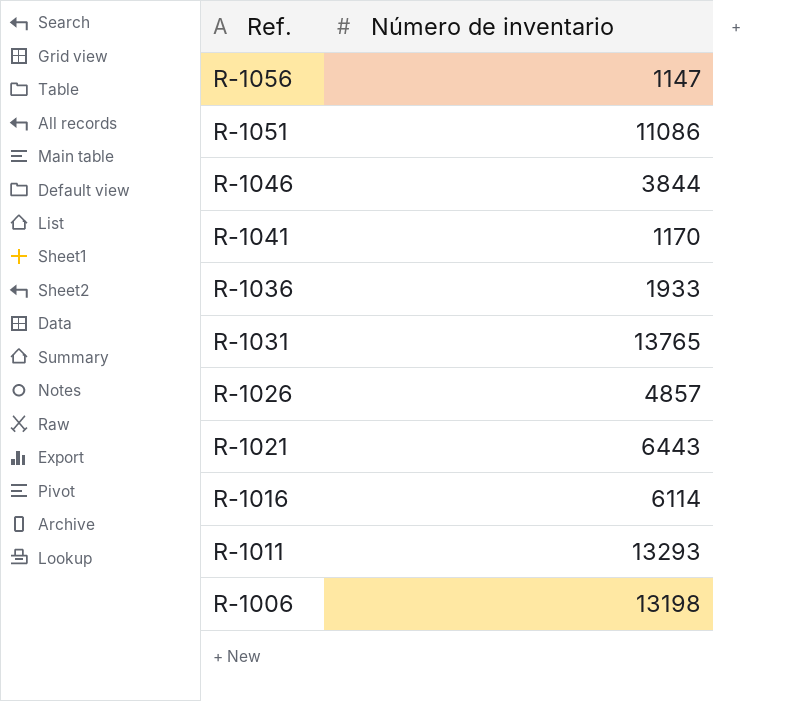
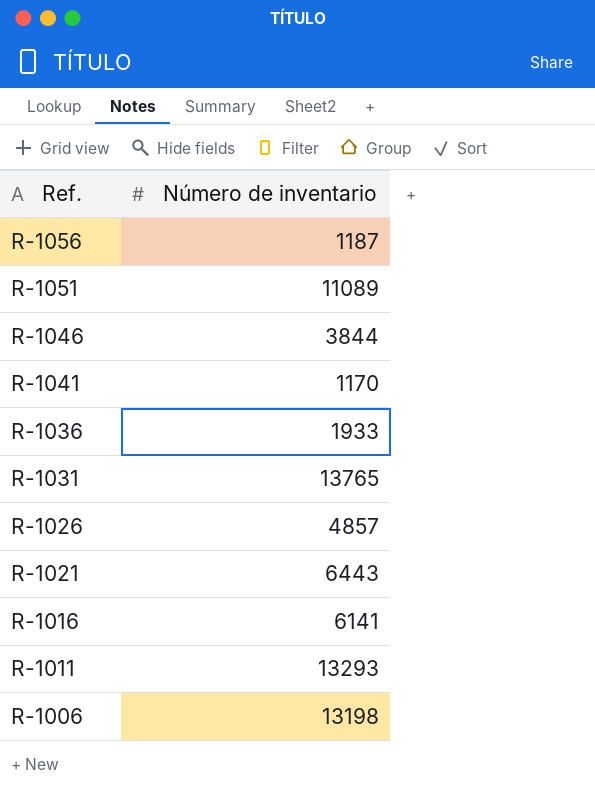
R-1056 | Número de inventario: 1147 -> 1187
R-1051 | Número de inventario: 11086 -> 11089
R-1016 | Número de inventario: 6114 -> 6141

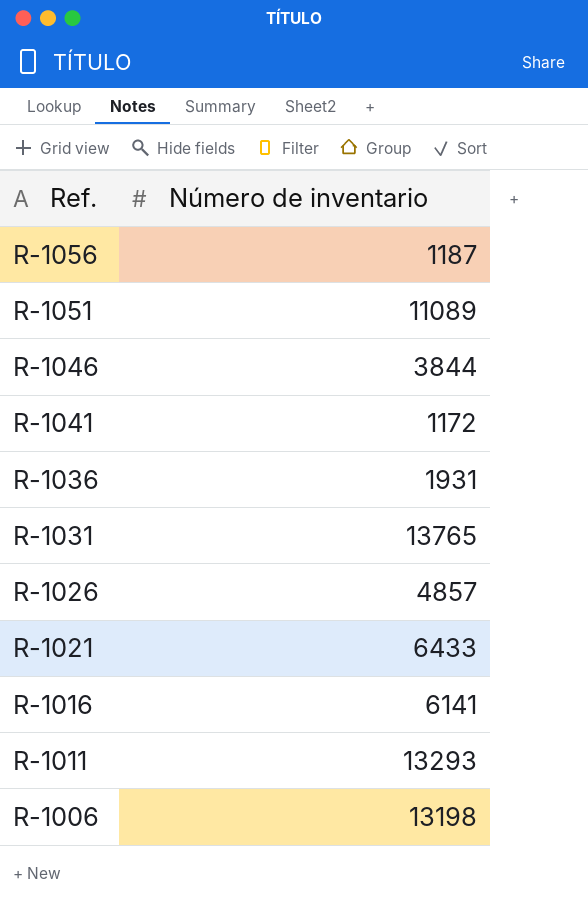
R-1041 | Número de inventario: 1170 -> 1172
R-1036 | Número de inventario: 1933 -> 1931
R-1021 | Número de inventario: 6443 -> 6433

